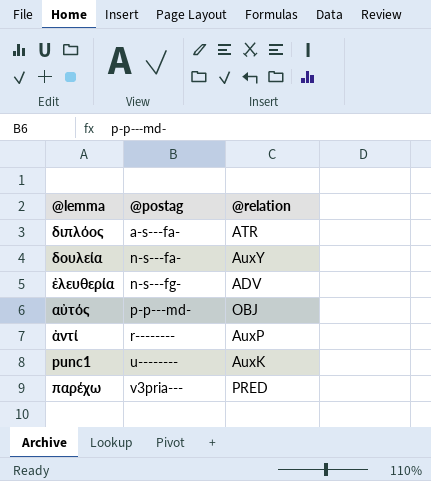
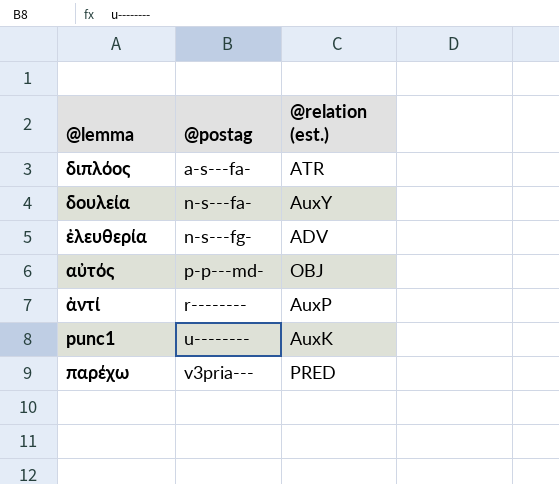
column name: @relation -> @relation (est.)

